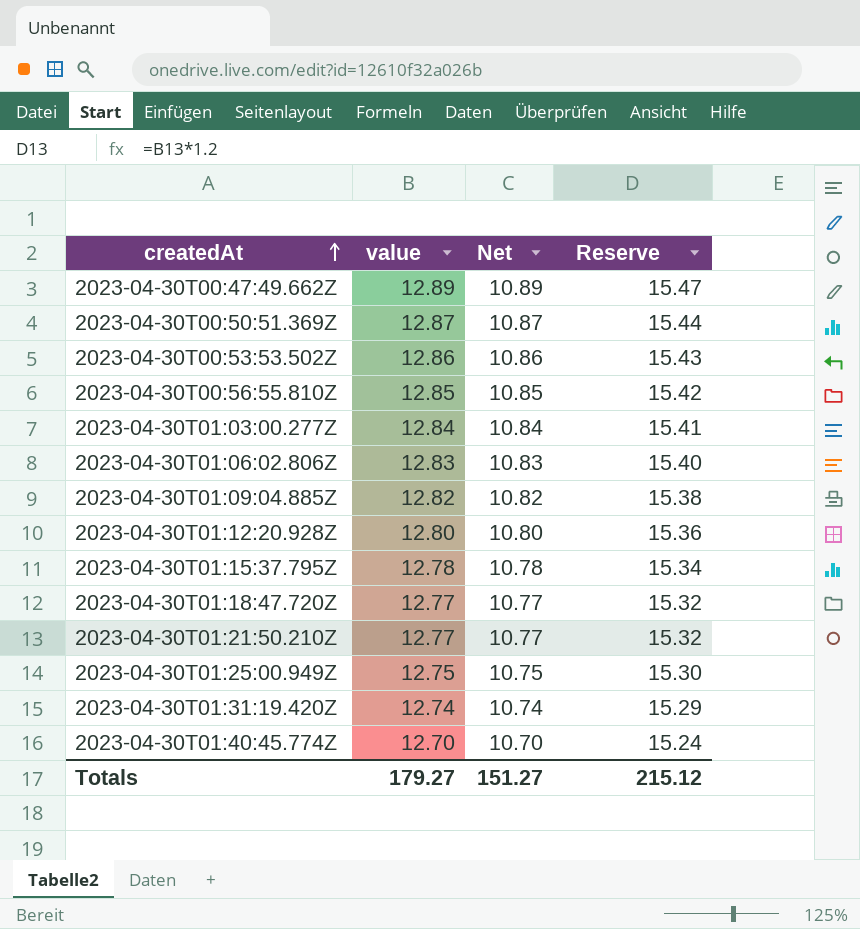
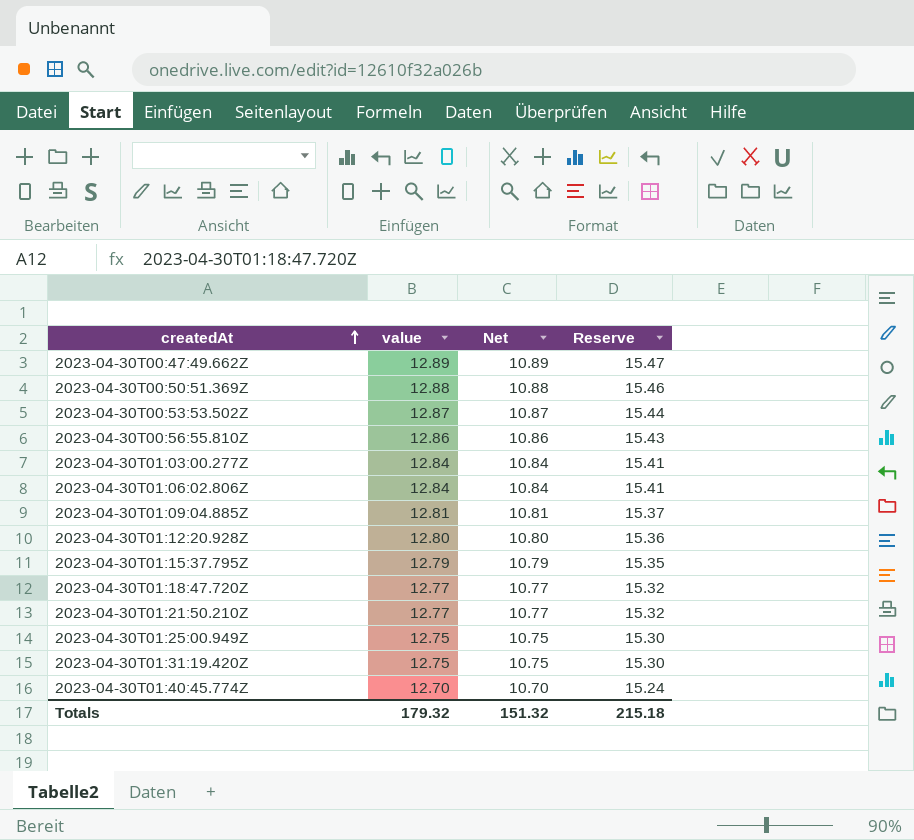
2023-04-30T00:50:51.369Z | value: 12.87 -> 12.88
2023-04-30T00:50:51.369Z | Net: 10.87 -> 10.88
2023-04-30T00:50:51.369Z | Reserve: 15.44 -> 15.46
2023-04-30T00:53:53.502Z | value: 12.86 -> 12.87
2023-04-30T00:53:53.502Z | Net: 10.86 -> 10.87
2023-04-30T00:53:53.502Z | Reserve: 15.43 -> 15.44
2023-04-30T00:56:55.810Z | value: 12.85 -> 12.86
2023-04-30T00:56:55.810Z | Net: 10.85 -> 10.86
2023-04-30T00:56:55.810Z | Reserve: 15.42 -> 15.43
2023-04-30T01:06:02.806Z | value: 12.83 -> 12.84
2023-04-30T01:06:02.806Z | Net: 10.83 -> 10.84
2023-04-30T01:06:02.806Z | Reserve: 15.40 -> 15.41
2023-04-30T01:09:04.885Z | value: 12.82 -> 12.81
2023-04-30T01:09:04.885Z | Net: 10.82 -> 10.81
2023-04-30T01:09:04.885Z | Reserve: 15.38 -> 15.37
2023-04-30T01:15:37.795Z | value: 12.78 -> 12.79
2023-04-30T01:15:37.795Z | Net: 10.78 -> 10.79
2023-04-30T01:15:37.795Z | Reserve: 15.34 -> 15.35
2023-04-30T01:31:19.420Z | value: 12.74 -> 12.75
2023-04-30T01:31:19.420Z | Net: 10.74 -> 10.75
2023-04-30T01:31:19.420Z | Reserve: 15.29 -> 15.30
Totals | value: 179.27 -> 179.32
Totals | Net: 151.27 -> 151.32
Totals | Reserve: 215.12 -> 215.18

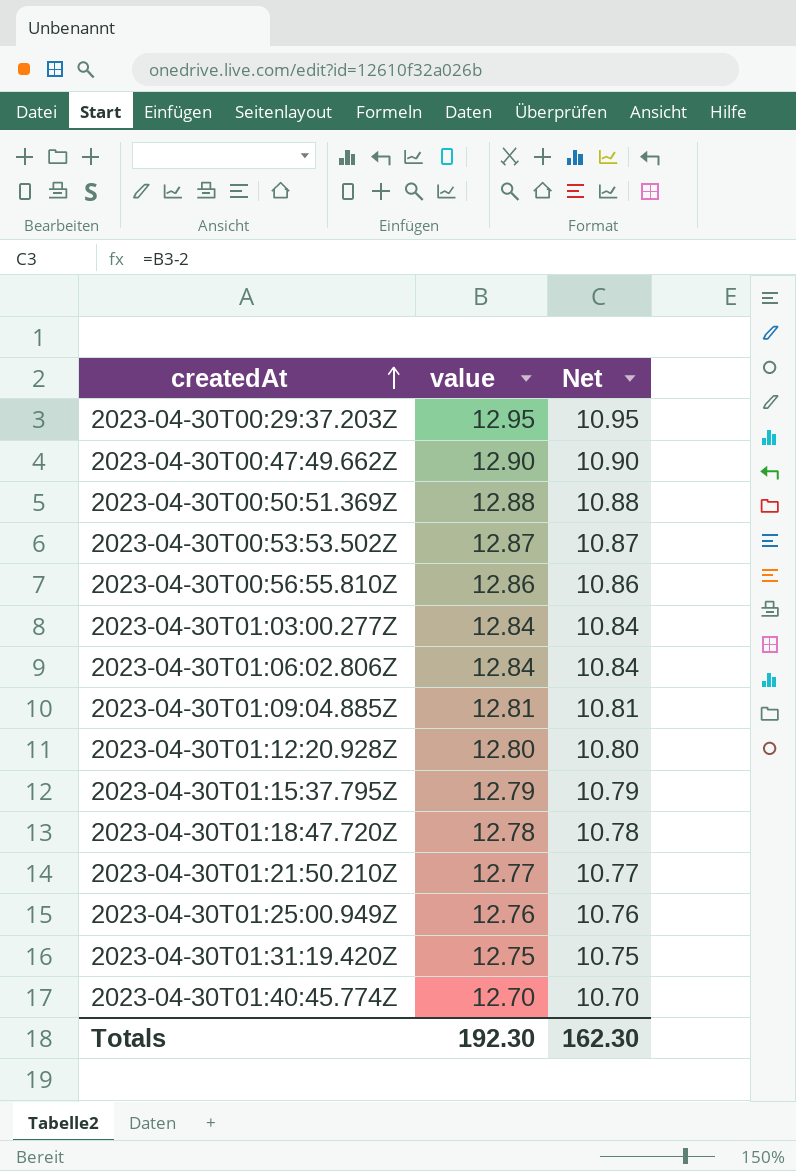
column Reserve | formula: [value] * 1.2 -> none
row 2023-04-30T00:29:37.203Z: none -> 12.95 | 10.95
2023-04-30T00:47:49.662Z | value: 12.89 -> 12.90
2023-04-30T00:47:49.662Z | Net: 10.89 -> 10.90
2023-04-30T01:18:47.720Z | value: 12.77 -> 12.78
2023-04-30T01:18:47.720Z | Net: 10.77 -> 10.78
2023-04-30T01:25:00.949Z | value: 12.75 -> 12.76
2023-04-30T01:25:00.949Z | Net: 10.75 -> 10.76
Totals | value: 179.32 -> 192.30
Totals | Net: 151.32 -> 162.30

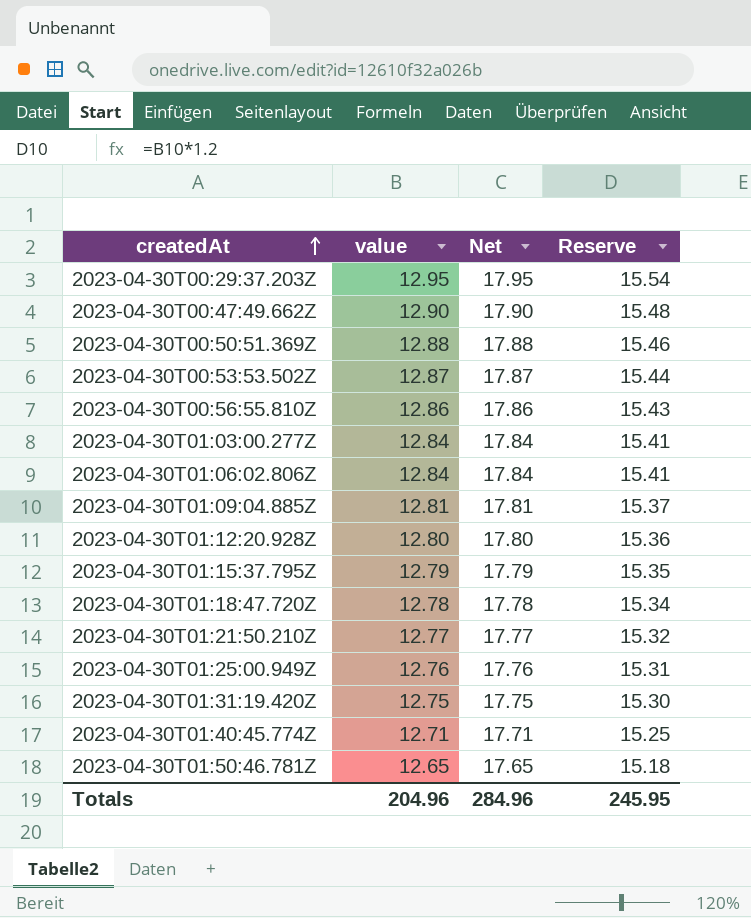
column Net | formula: [value] - 2 -> [value] + 5
column Reserve | formula: none -> [value] * 1.2
2023-04-30T01:40:45.774Z | value: 12.70 -> 12.71
row 2023-04-30T01:50:46.781Z: none -> 12.65 | 17.65 | 15.18
Totals | value: 192.30 -> 204.96
Totals | Net: 162.30 -> 284.96

